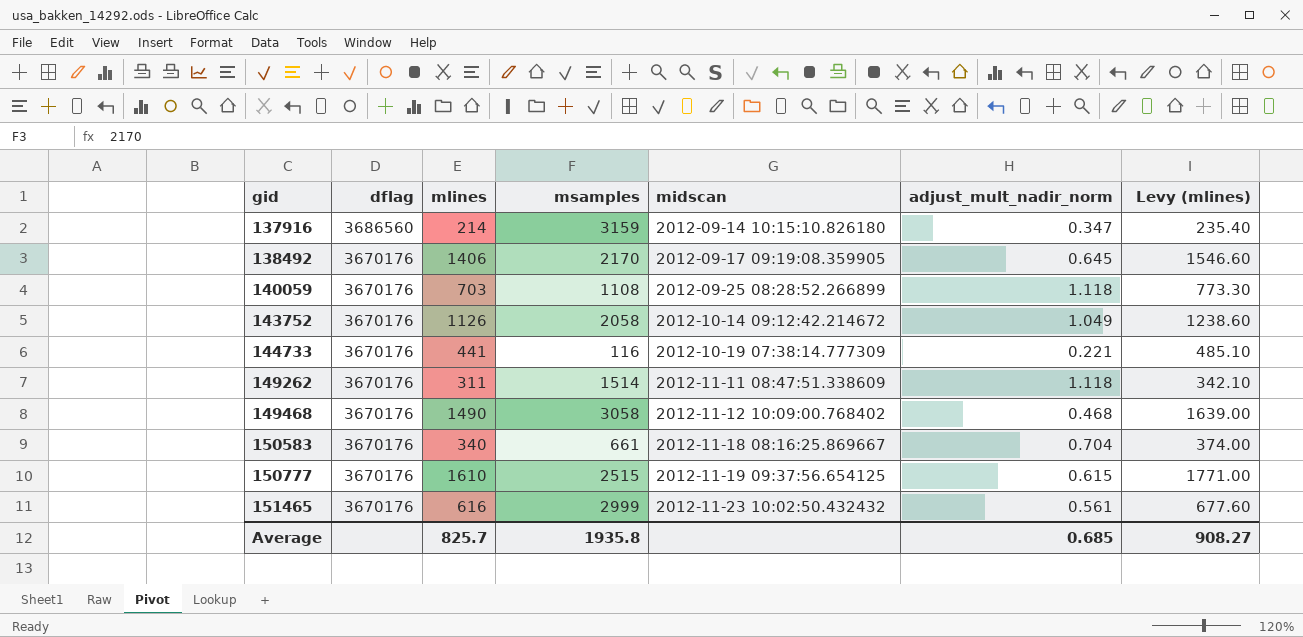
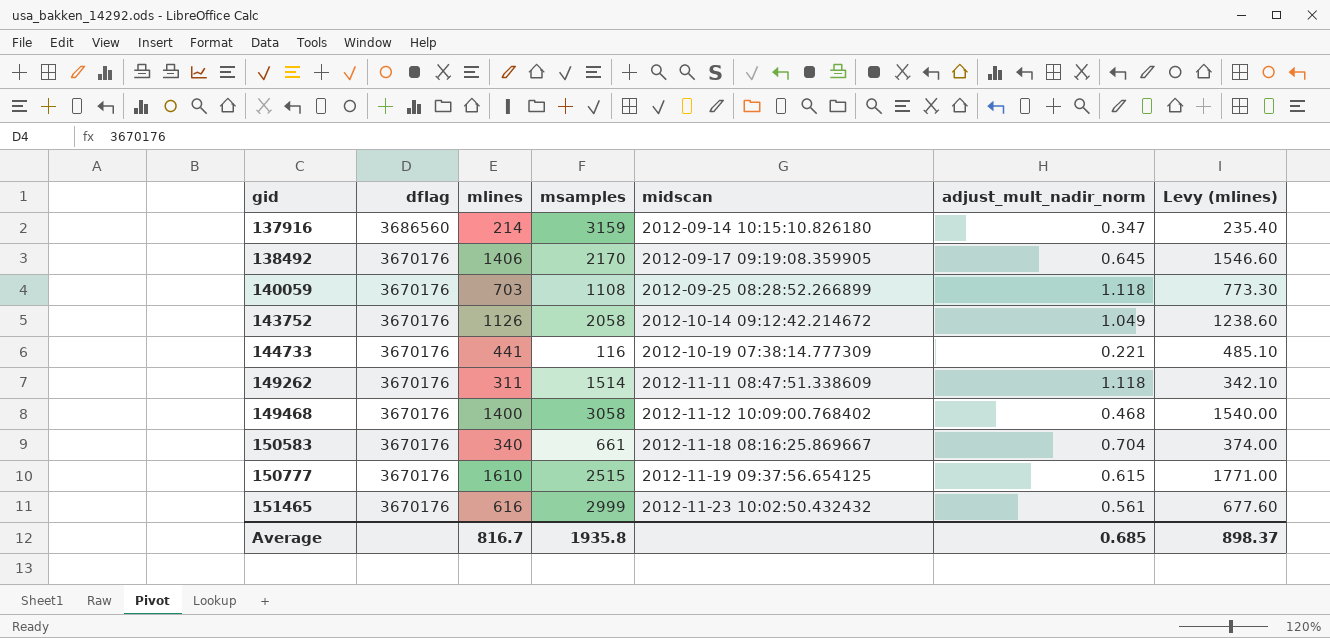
149468 | mlines: 1490 -> 1400
149468 | Levy (mlines): 1639.00 -> 1540.00
Average | mlines: 825.7 -> 816.7
Average | Levy (mlines): 908.27 -> 898.37

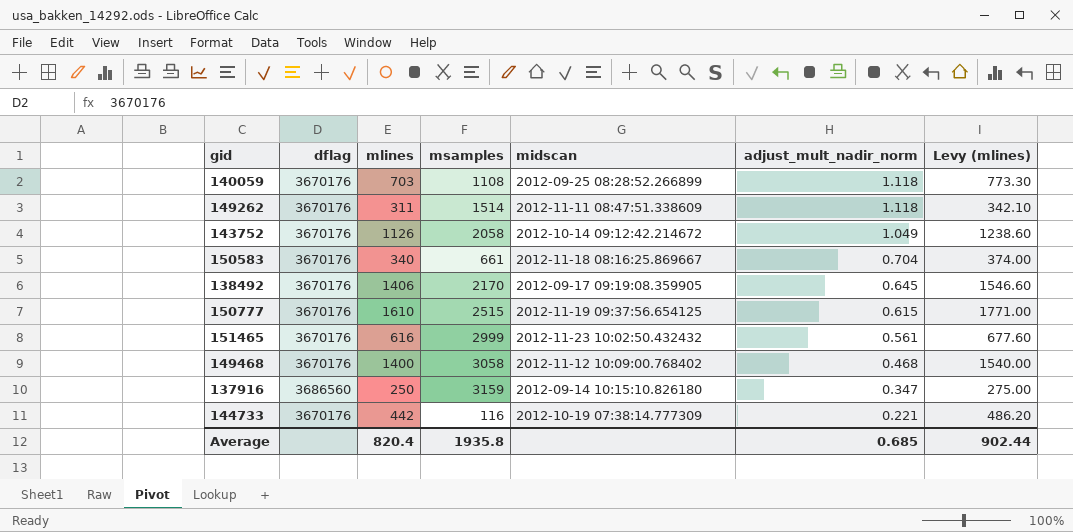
row order: gid ascending -> adjust_mult_nadir_norm descending
137916 | mlines: 214 -> 250
137916 | Levy (mlines): 235.40 -> 275.00
144733 | mlines: 441 -> 442
144733 | Levy (mlines): 485.10 -> 486.20
Average | mlines: 816.7 -> 820.4
Average | Levy (mlines): 898.37 -> 902.44

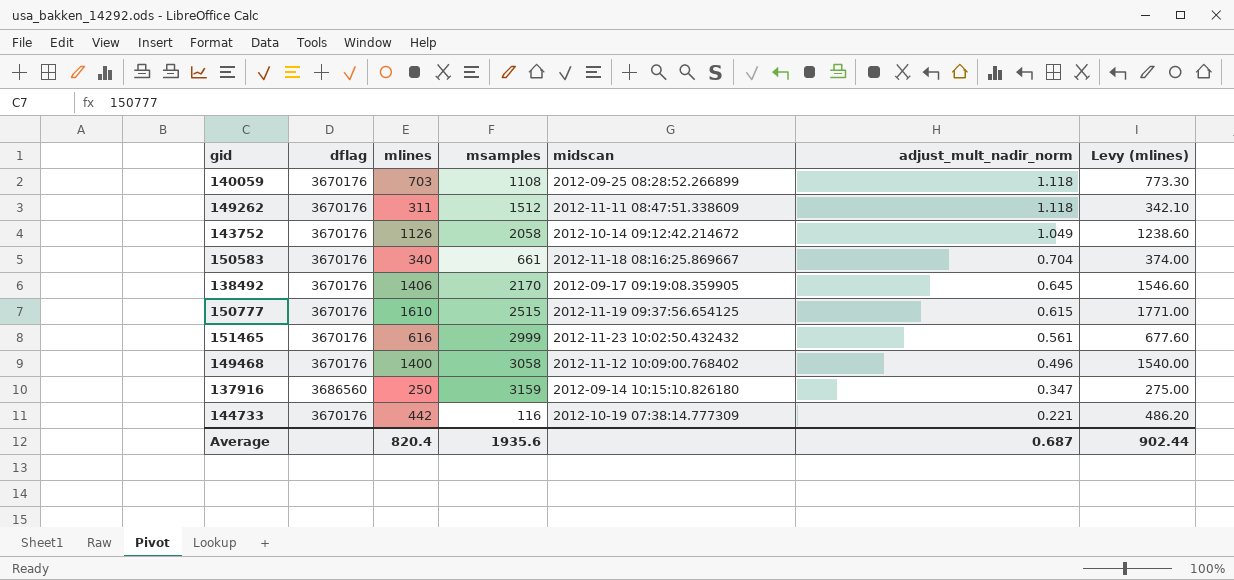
149262 | msamples: 1514 -> 1512
149468 | adjust_mult_nadir_norm: 0.468 -> 0.496
Average | msamples: 1935.8 -> 1935.6
Average | adjust_mult_nadir_norm: 0.685 -> 0.687

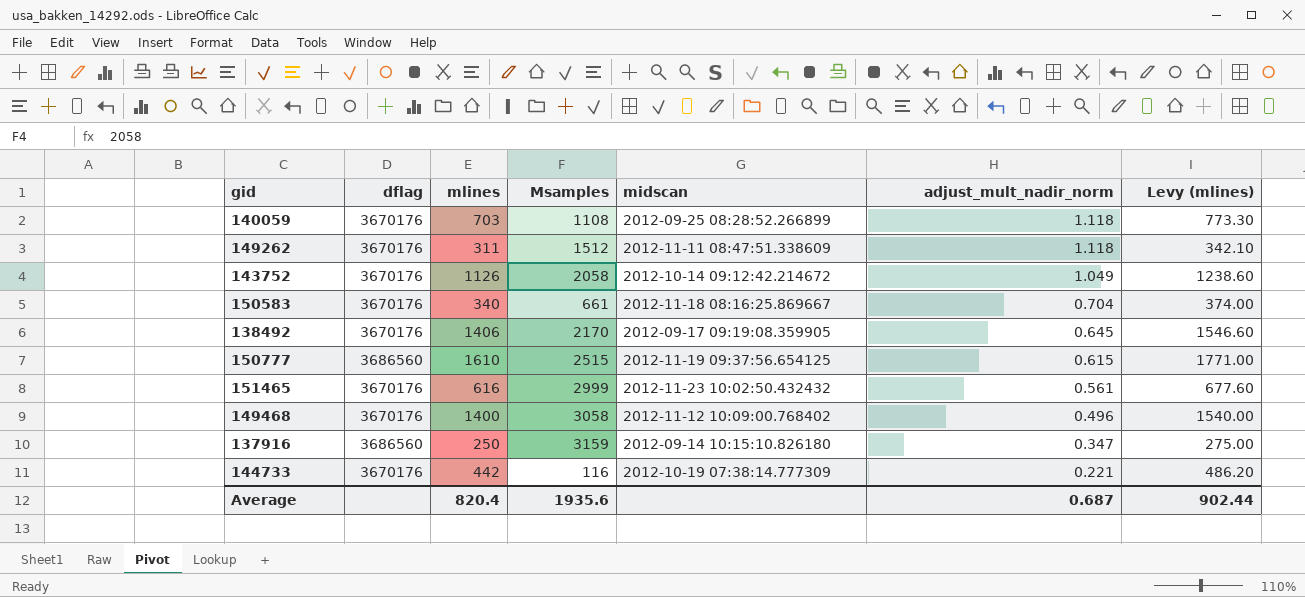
column name: msamples -> Msamples
150777 | dflag: 3670176 -> 3686560

